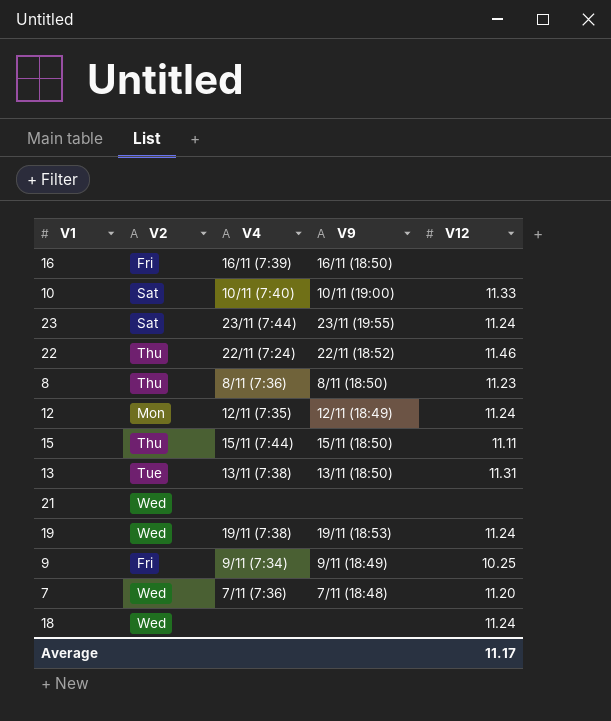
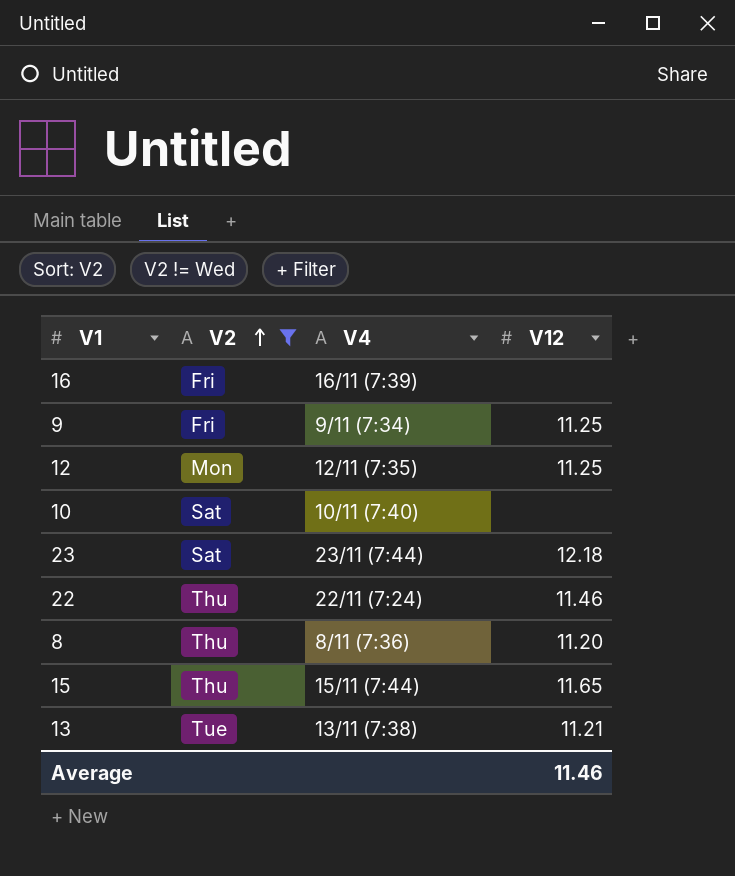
filter: none -> V2 != Wed
row order: none -> V2 ascending
column V9 | position: 4 -> none
9 | V12: 10.25 -> 11.25
12 | V12: 11.24 -> 11.25
10 | V12: 11.33 -> none
23 | V12: 11.24 -> 12.18
8 | V12: 11.23 -> 11.20
15 | V12: 11.11 -> 11.65
13 | V12: 11.31 -> 11.21
Average | V12: 11.17 -> 11.46

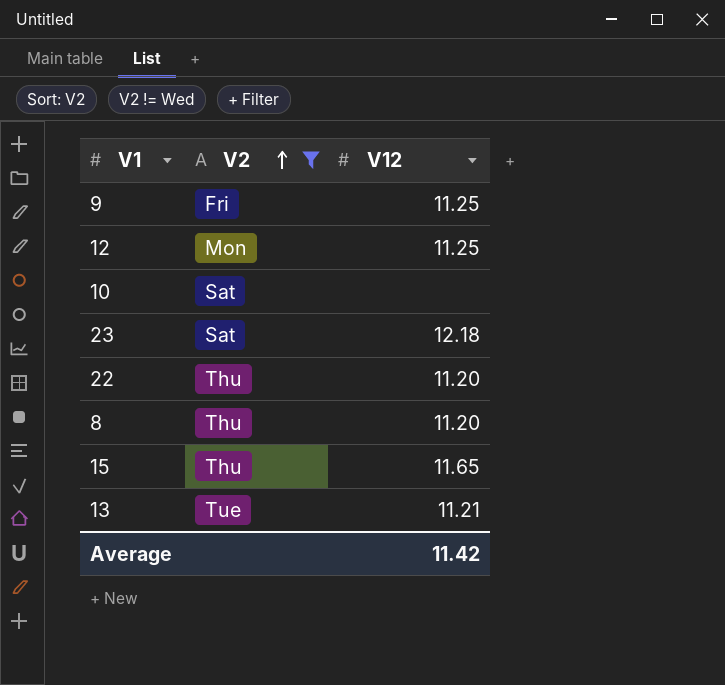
column V4 | position: 3 -> none
row 16: Fri | 16/11 (7:39) | none -> none
22 | V12: 11.46 -> 11.20
Average | V12: 11.46 -> 11.42

